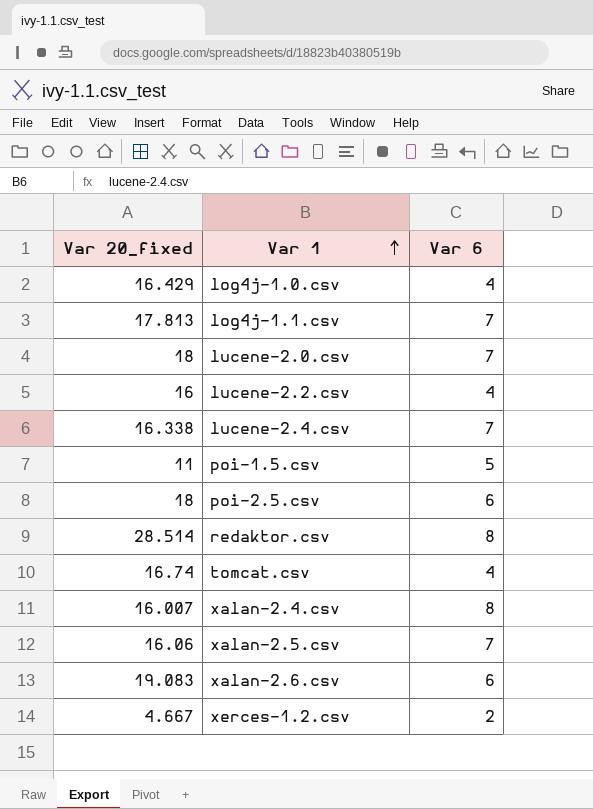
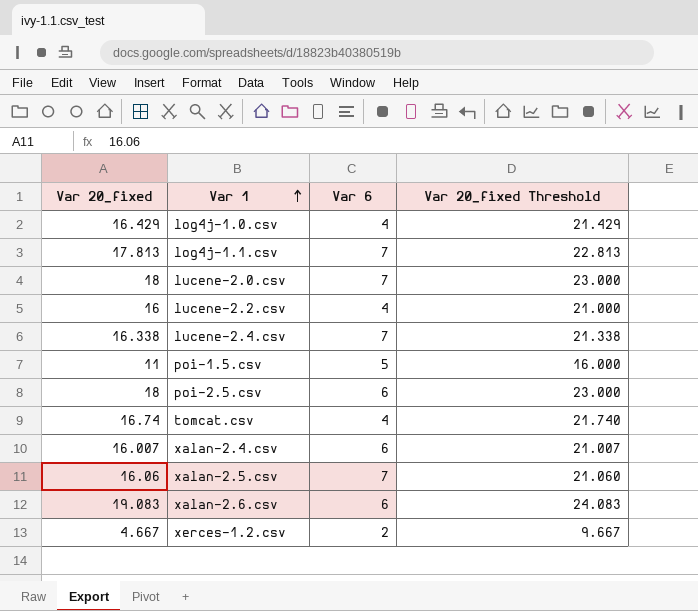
column Var 20_fixed Threshold | formula: none -> [Var 20_fixed] + 5
row redaktor.csv: 28.514 | 8 -> none
xalan-2.4.csv | Var 6: 8 -> 6

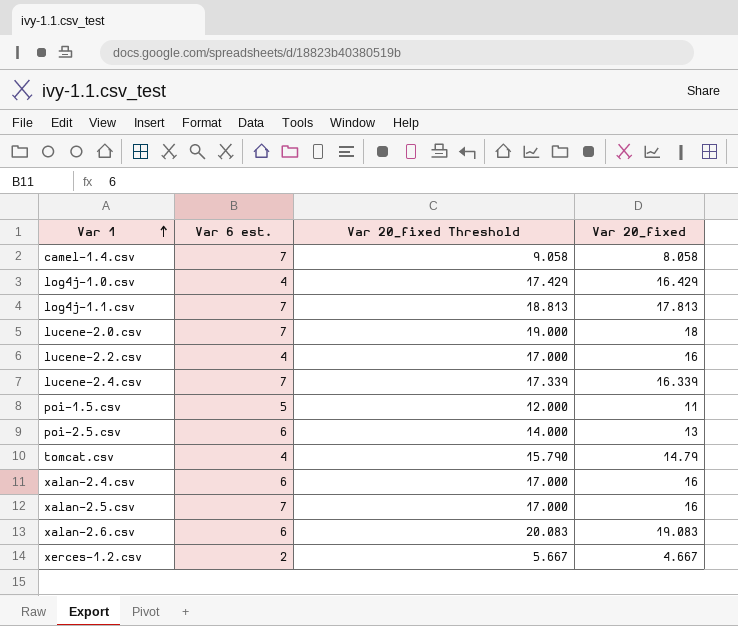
column name: Var 6 -> Var 6 est.
column Var 20_fixed Threshold | formula: [Var 20_fixed] + 5 -> [Var 20_fixed] + 1
column Var 20_fixed | position: 1 -> 4
row camel-1.4.csv: none -> 7 | 9.058 | 8.058
lucene-2.4.csv | Var 20_fixed: 16.338 -> 16.339
poi-2.5.csv | Var 20_fixed: 18 -> 13
tomcat.csv | Var 20_fixed: 16.74 -> 14.79
xalan-2.4.csv | Var 20_fixed: 16.007 -> 16
xalan-2.5.csv | Var 20_fixed: 16.06 -> 16

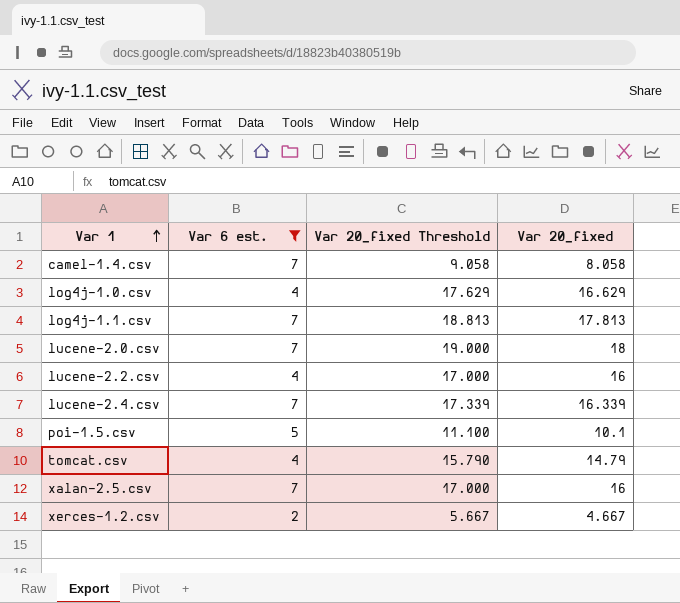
filter: none -> Var 6 est. != 6
log4j-1.0.csv | Var 20_fixed Threshold: 17.429 -> 17.629
log4j-1.0.csv | Var 20_fixed: 16.429 -> 16.629
poi-1.5.csv | Var 20_fixed Threshold: 12.000 -> 11.100
poi-1.5.csv | Var 20_fixed: 11 -> 10.1

